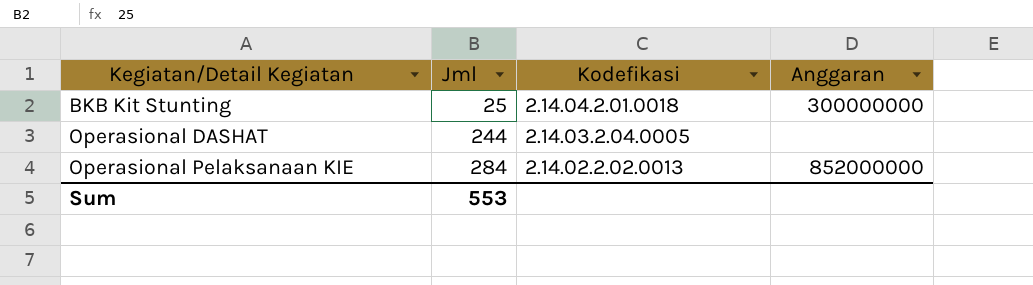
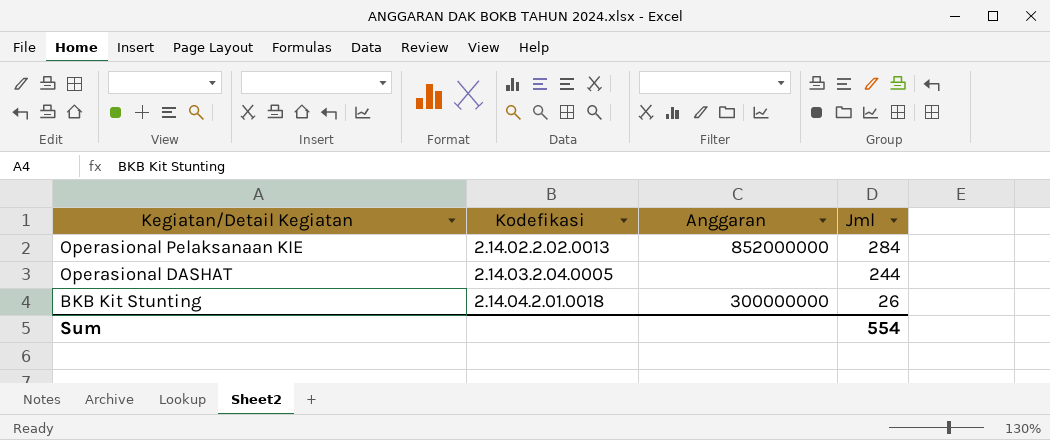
row order: Kegiatan/Detail Kegiatan ascending -> Kegiatan/Detail Kegiatan descending
column Jml | position: 2 -> 4
BKB Kit Stunting | Jml: 25 -> 26
Sum | Jml: 553 -> 554

